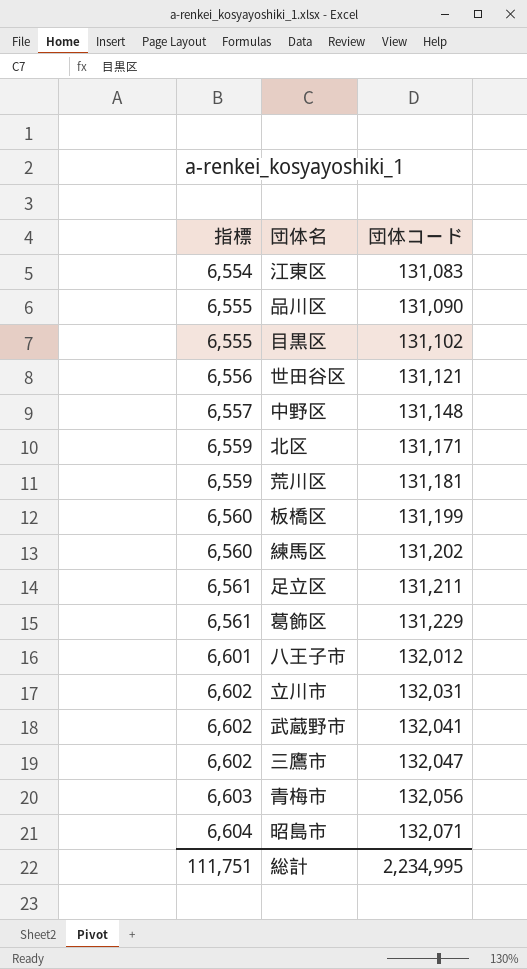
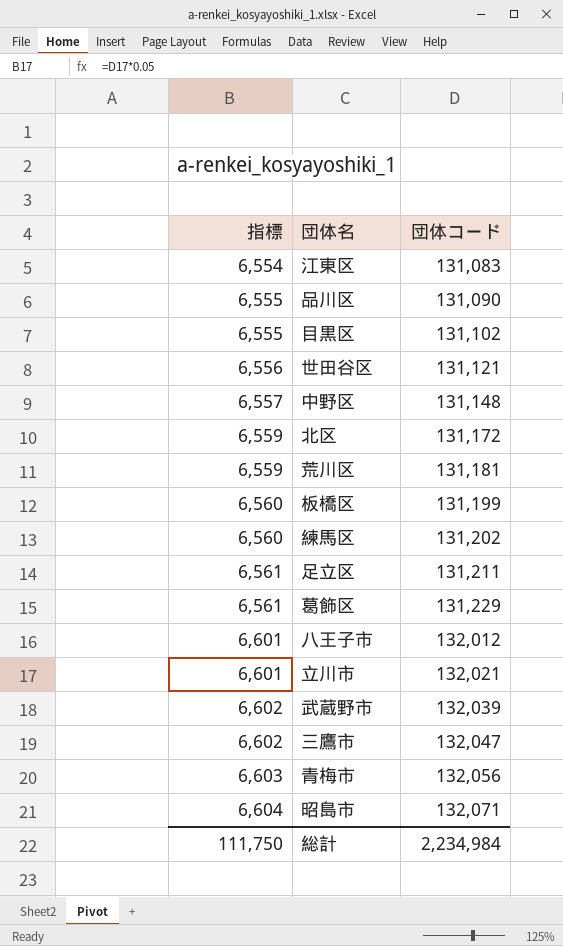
北区 | 団体コード: 131,171 -> 131,172
立川市 | 指標: 6,602 -> 6,601
立川市 | 団体コード: 132,031 -> 132,021
武蔵野市 | 団体コード: 132,041 -> 132,039
総計 | 指標: 111,751 -> 111,750
総計 | 団体コード: 2,234,995 -> 2,234,984

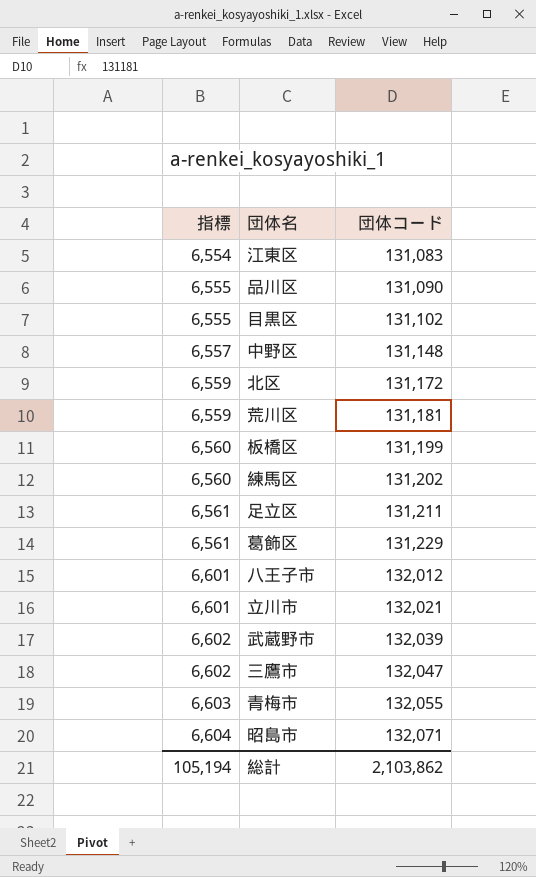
row 世田谷区: 6,556 | 131,121 -> none
青梅市 | 団体コード: 132,056 -> 132,055
総計 | 指標: 111,750 -> 105,194
総計 | 団体コード: 2,234,984 -> 2,103,862

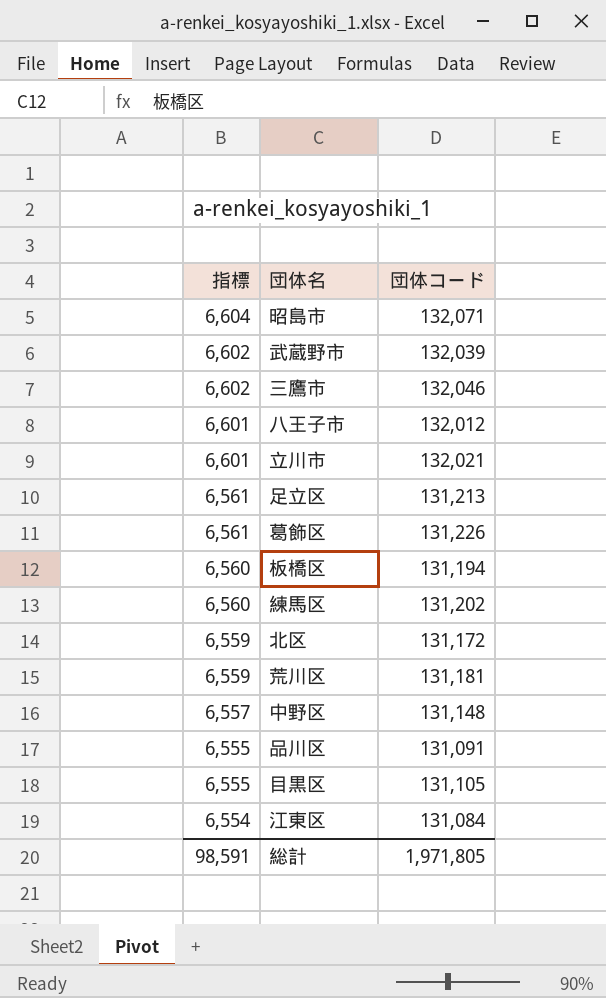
row order: 指標 ascending -> 指標 descending
row 青梅市: 6,603 | 132,055 -> none
三鷹市 | 団体コード: 132,047 -> 132,046
足立区 | 団体コード: 131,211 -> 131,213
葛飾区 | 団体コード: 131,229 -> 131,226
板橋区 | 団体コード: 131,199 -> 131,194
品川区 | 団体コード: 131,090 -> 131,091
目黒区 | 団体コード: 131,102 -> 131,105
江東区 | 団体コード: 131,083 -> 131,084
総計 | 指標: 105,194 -> 98,591
総計 | 団体コード: 2,103,862 -> 1,971,805

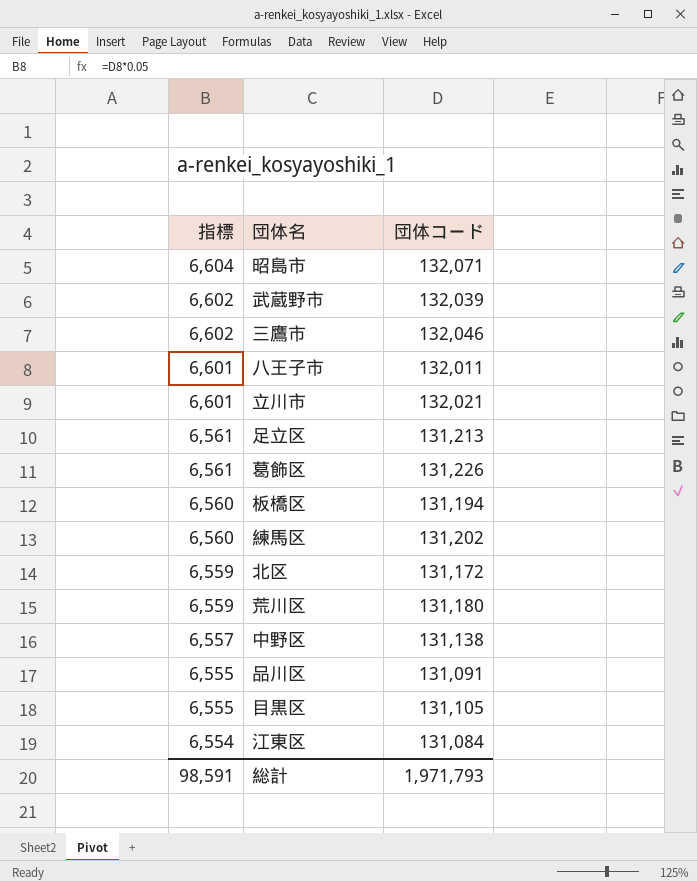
八王子市 | 団体コード: 132,012 -> 132,011
荒川区 | 団体コード: 131,181 -> 131,180
中野区 | 団体コード: 131,148 -> 131,138
総計 | 団体コード: 1,971,805 -> 1,971,793

